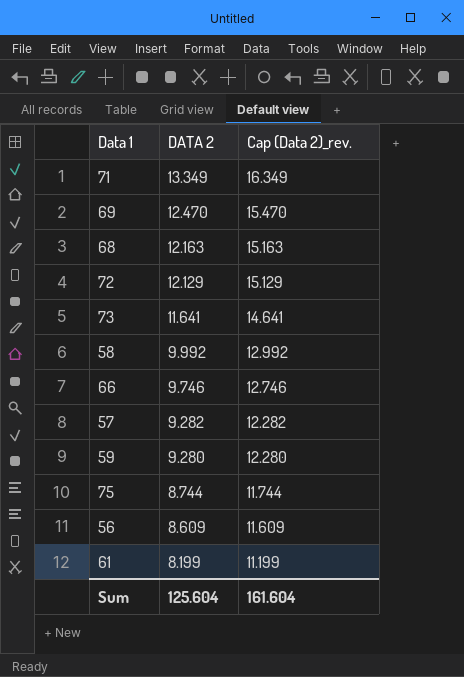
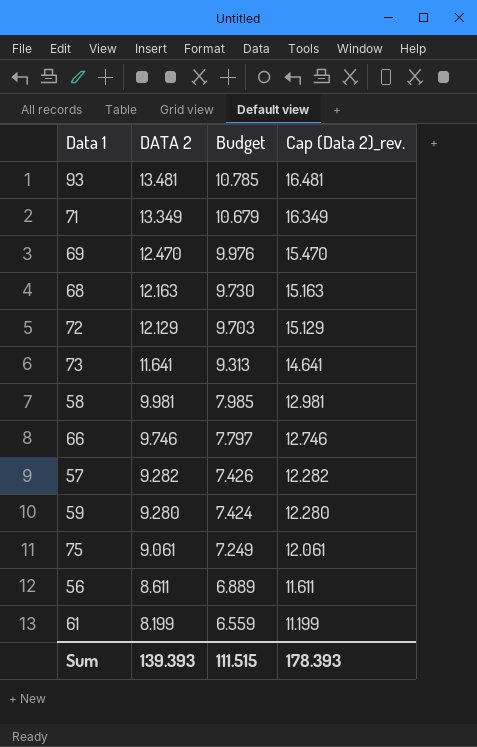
column Budget | formula: none -> [DATA 2] * 0.8
row 93: none -> 13.481 | 10.785 | 16.481
58 | DATA 2: 9.992 -> 9.981
58 | Cap (Data 2)_rev.: 12.992 -> 12.981
75 | DATA 2: 8.744 -> 9.061
75 | Cap (Data 2)_rev.: 11.744 -> 12.061
56 | DATA 2: 8.609 -> 8.611
56 | Cap (Data 2)_rev.: 11.609 -> 11.611
Sum | DATA 2: 125.604 -> 139.393
Sum | Cap (Data 2)_rev.: 161.604 -> 178.393

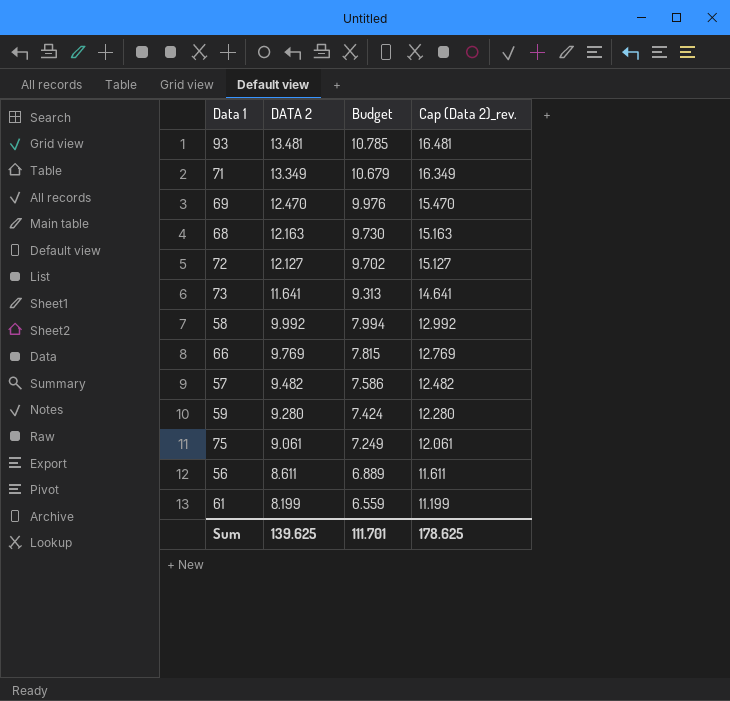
72 | DATA 2: 12.129 -> 12.127
72 | Budget: 9.703 -> 9.702
72 | Cap (Data 2)_rev.: 15.129 -> 15.127
58 | DATA 2: 9.981 -> 9.992
58 | Budget: 7.985 -> 7.994
58 | Cap (Data 2)_rev.: 12.981 -> 12.992
66 | DATA 2: 9.746 -> 9.769
66 | Budget: 7.797 -> 7.815
66 | Cap (Data 2)_rev.: 12.746 -> 12.769
57 | DATA 2: 9.282 -> 9.482
57 | Budget: 7.426 -> 7.586
57 | Cap (Data 2)_rev.: 12.282 -> 12.482
Sum | DATA 2: 139.393 -> 139.625
Sum | Budget: 111.515 -> 111.701
Sum | Cap (Data 2)_rev.: 178.393 -> 178.625

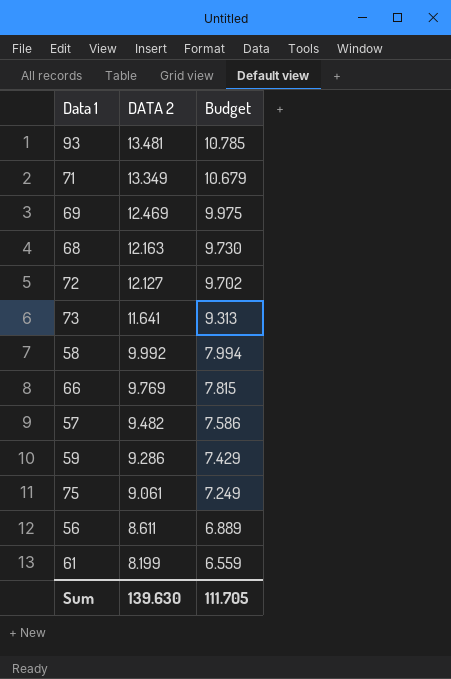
column Cap (Data 2)_rev. | formula: [DATA 2] + 3 -> none
69 | DATA 2: 12.470 -> 12.469
69 | Budget: 9.976 -> 9.975
59 | DATA 2: 9.280 -> 9.286
59 | Budget: 7.424 -> 7.429
Sum | DATA 2: 139.625 -> 139.630
Sum | Budget: 111.701 -> 111.705

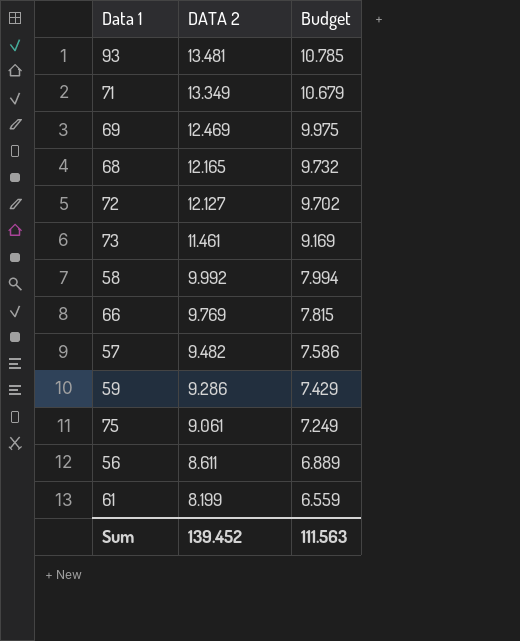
68 | DATA 2: 12.163 -> 12.165
68 | Budget: 9.730 -> 9.732
73 | DATA 2: 11.641 -> 11.461
73 | Budget: 9.313 -> 9.169
Sum | DATA 2: 139.630 -> 139.452
Sum | Budget: 111.705 -> 111.563

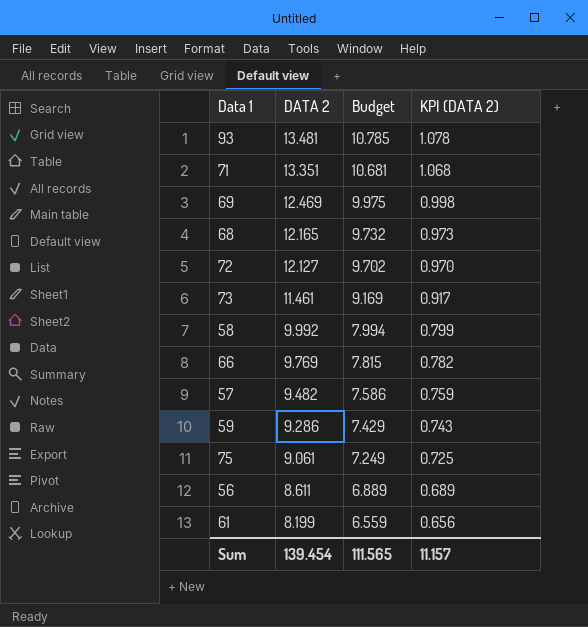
column KPI (DATA 2) | formula: none -> [DATA 2] * 0.08
71 | DATA 2: 13.349 -> 13.351
71 | Budget: 10.679 -> 10.681
Sum | DATA 2: 139.452 -> 139.454
Sum | Budget: 111.563 -> 111.565

